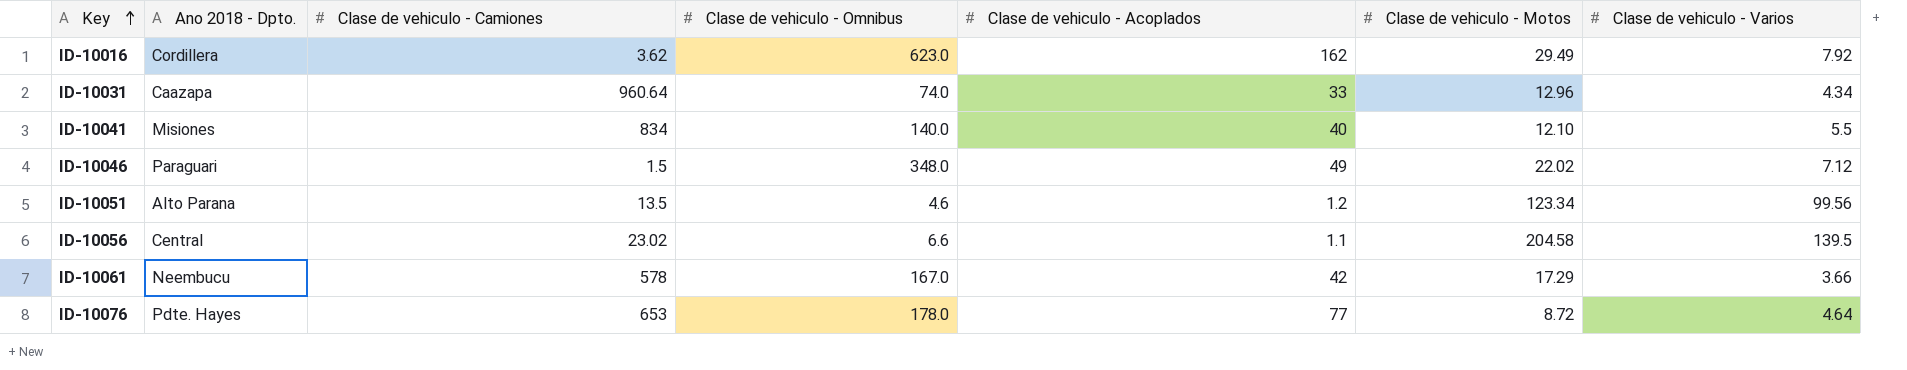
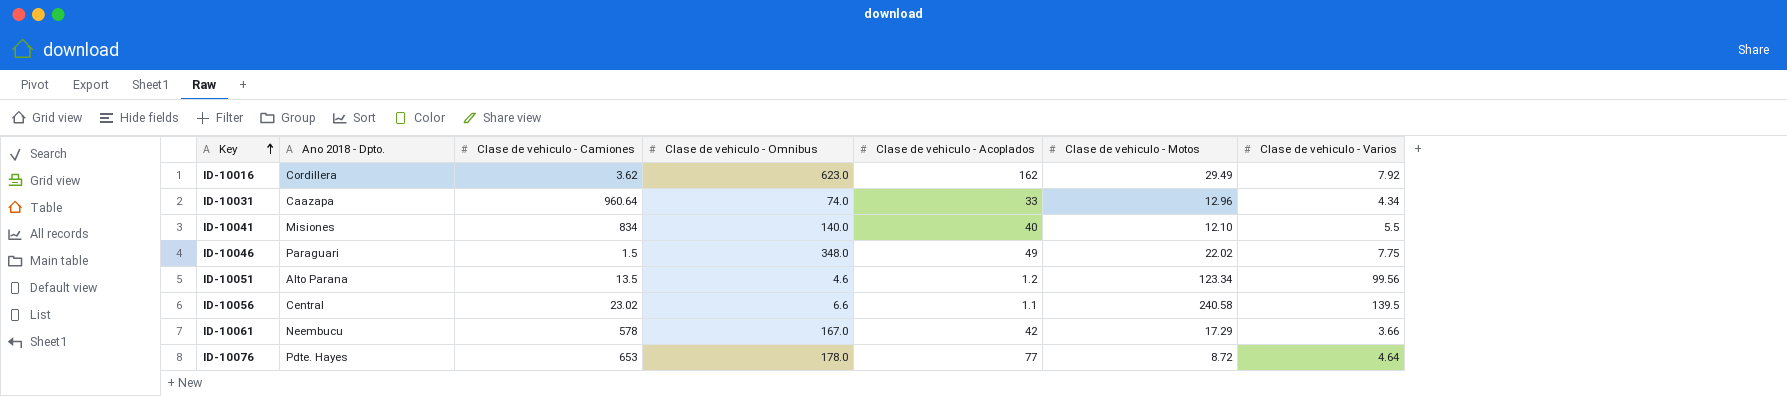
ID-10046 | Clase de vehiculo - Varios: 7.12 -> 7.75
ID-10056 | Clase de vehiculo - Motos: 204.58 -> 240.58

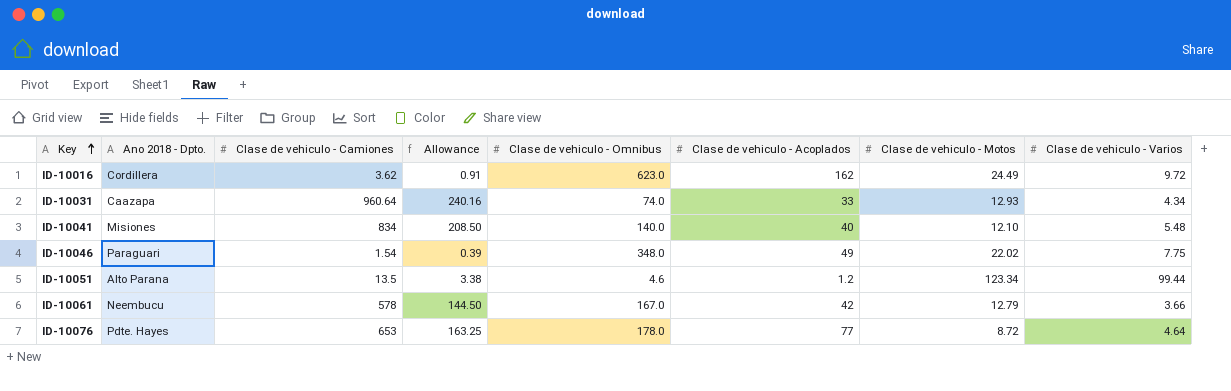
column Allowance | formula: none -> [Clase de vehiculo - Camiones] * 0.25
row ID-10056: Central | 23.02 | 6.6 | 1.1 | 240.58 | 139.5 -> none
ID-10016 | Clase de vehiculo - Motos: 29.49 -> 24.49
ID-10016 | Clase de vehiculo - Varios: 7.92 -> 9.72
ID-10031 | Clase de vehiculo - Motos: 12.96 -> 12.93
ID-10041 | Clase de vehiculo - Varios: 5.5 -> 5.48
ID-10046 | Clase de vehiculo - Camiones: 1.5 -> 1.54
ID-10051 | Clase de vehiculo - Varios: 99.56 -> 99.44
ID-10061 | Clase de vehiculo - Motos: 17.29 -> 12.79

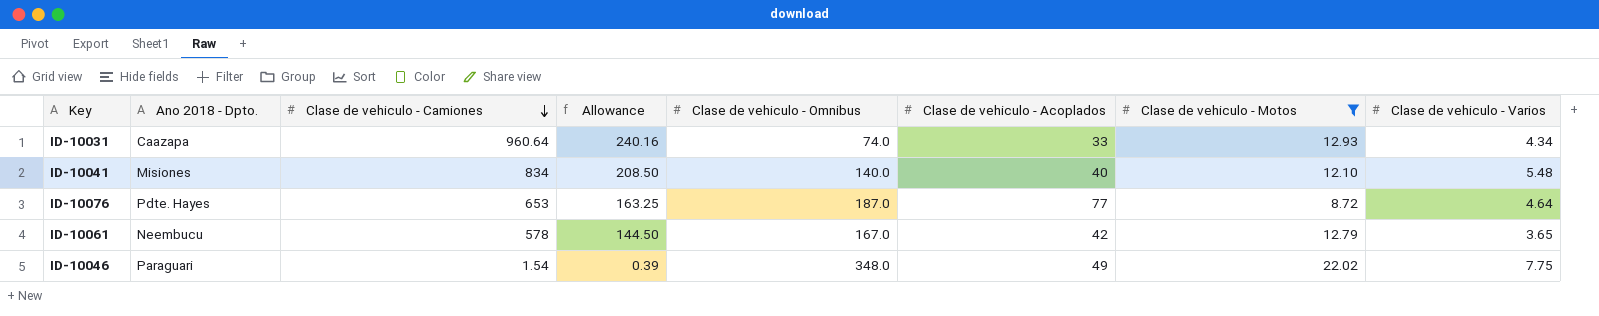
filter: none -> Clase de vehiculo - Motos <= 22.02
row order: Key ascending -> Clase de vehiculo - Camiones descending
ID-10076 | Clase de vehiculo - Omnibus: 178.0 -> 187.0
ID-10061 | Clase de vehiculo - Varios: 3.66 -> 3.65

